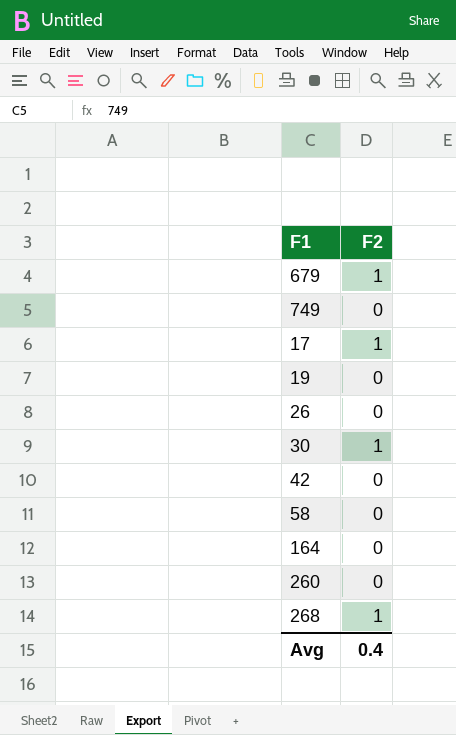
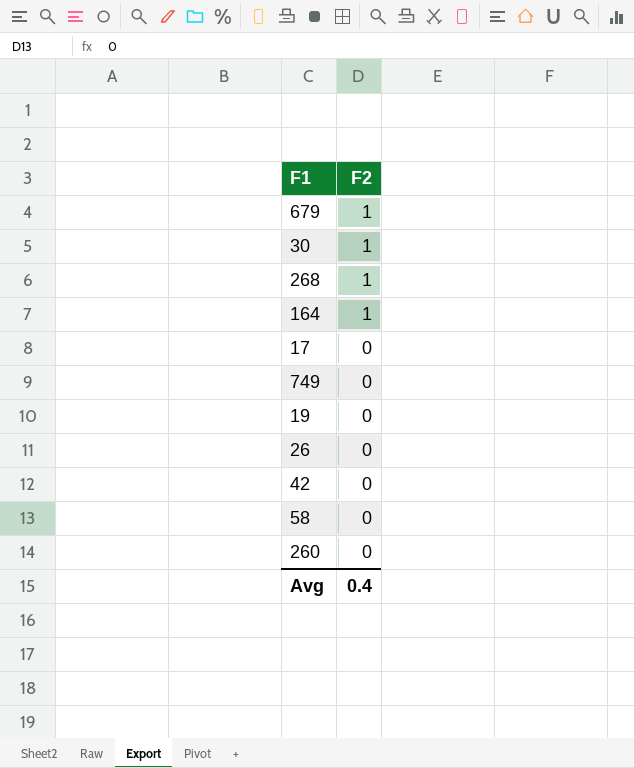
row order: none -> F2 descending
164 | F2: 0 -> 1
17 | F2: 1 -> 0

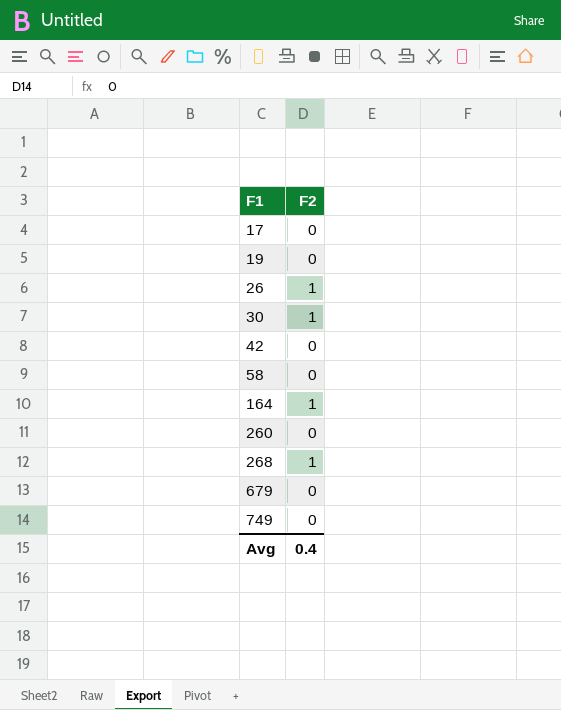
row order: F2 descending -> F1 ascending
26 | F2: 0 -> 1
679 | F2: 1 -> 0

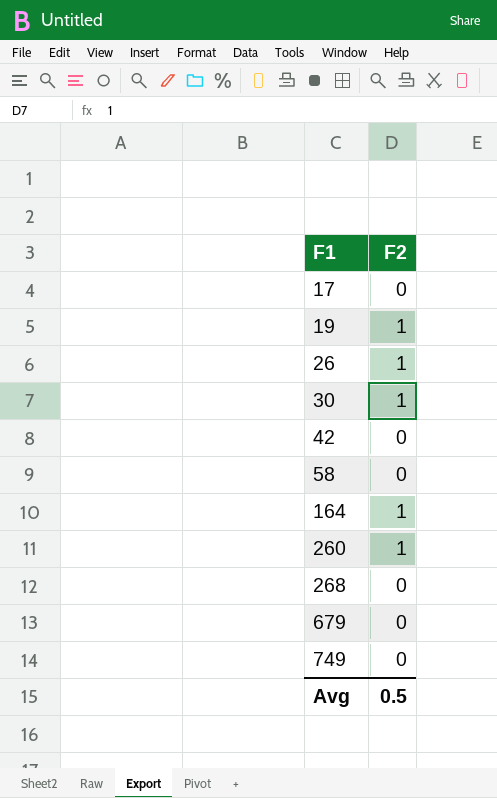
19 | F2: 0 -> 1
260 | F2: 0 -> 1
268 | F2: 1 -> 0
Avg | F2: 0.4 -> 0.5

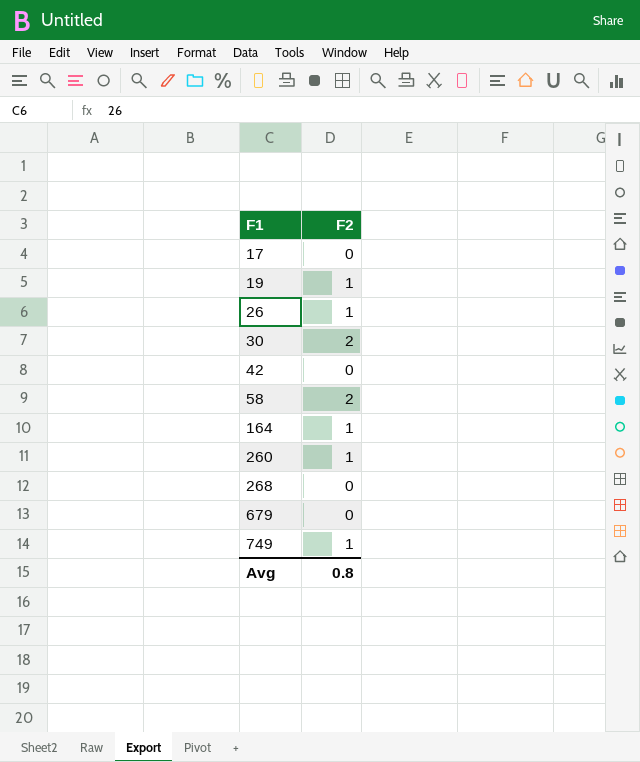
30 | F2: 1 -> 2
58 | F2: 0 -> 2
749 | F2: 0 -> 1
Avg | F2: 0.5 -> 0.8

